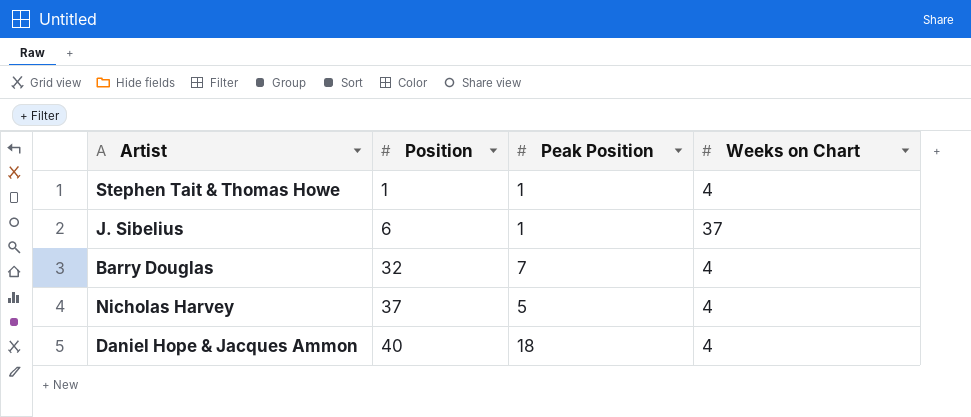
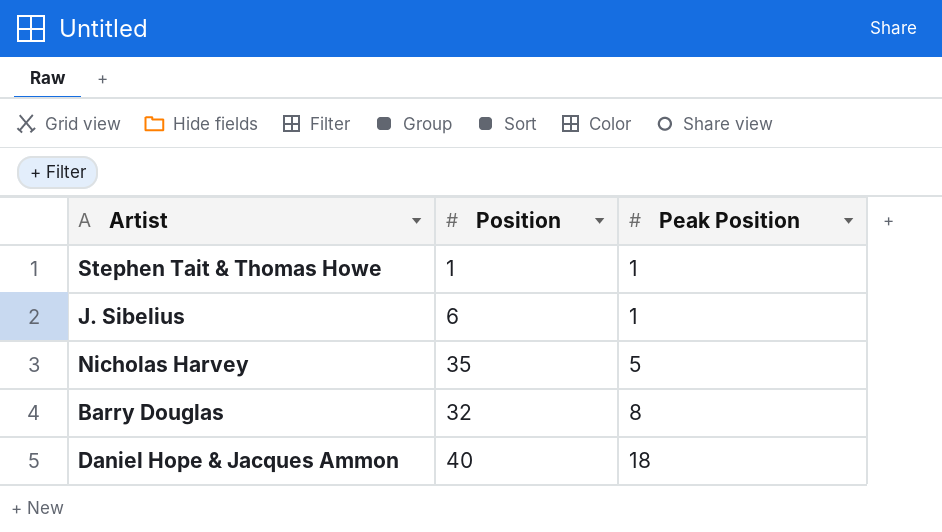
row order: Position ascending -> Peak Position ascending
column Weeks on Chart | position: 4 -> none
Nicholas Harvey | Position: 37 -> 35
Barry Douglas | Peak Position: 7 -> 8

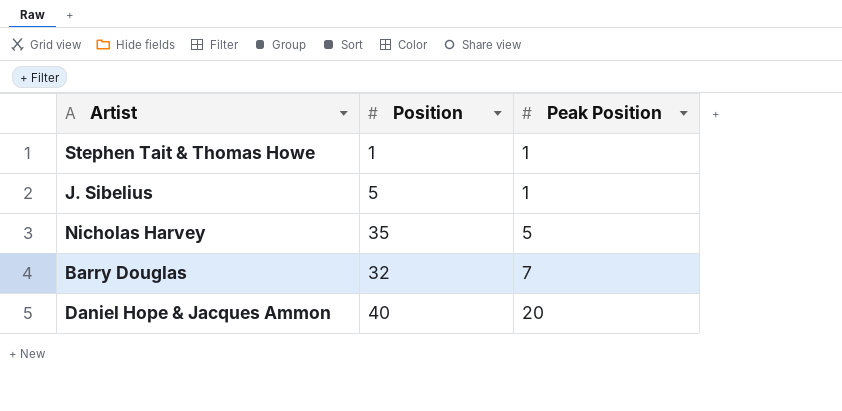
J. Sibelius | Position: 6 -> 5
Barry Douglas | Peak Position: 8 -> 7
Daniel Hope & Jacques Ammon | Peak Position: 18 -> 20

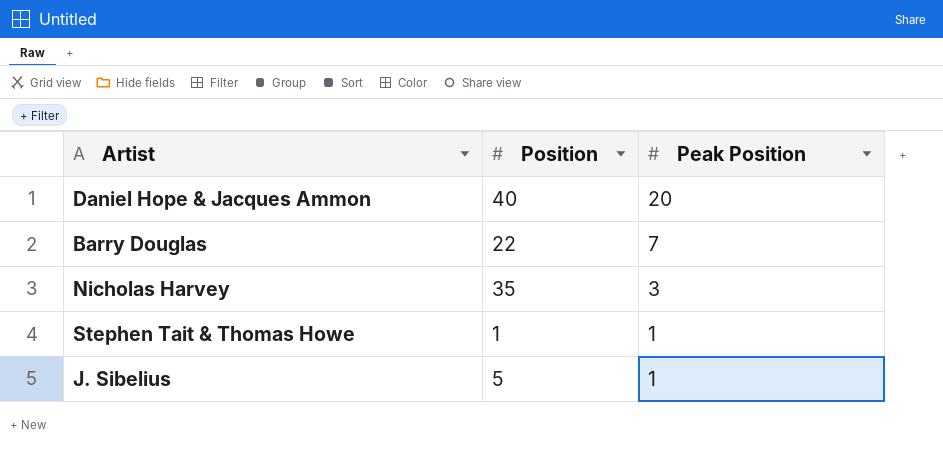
row order: Peak Position ascending -> Peak Position descending
Barry Douglas | Position: 32 -> 22
Nicholas Harvey | Peak Position: 5 -> 3

